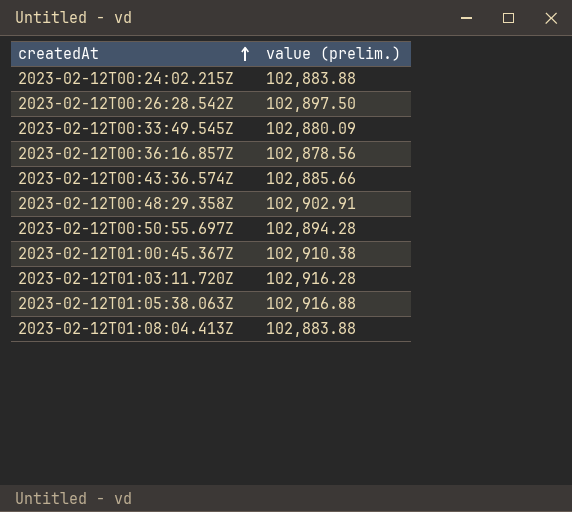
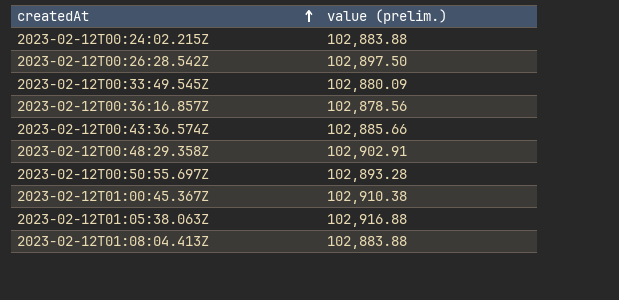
row 2023-02-12T01:03:11.720Z: 102,916.28 -> none
2023-02-12T00:50:55.697Z | value (prelim.): 102,894.28 -> 102,893.28

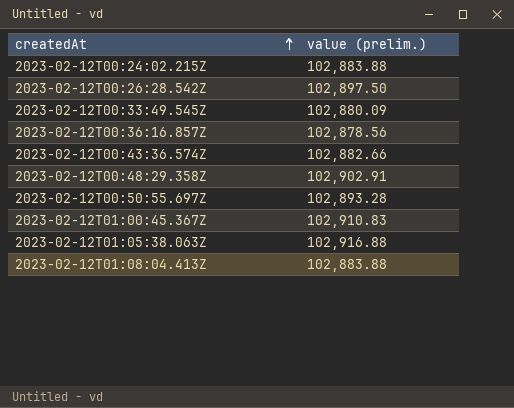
2023-02-12T00:43:36.574Z | value (prelim.): 102,885.66 -> 102,882.66
2023-02-12T01:00:45.367Z | value (prelim.): 102,910.38 -> 102,910.83

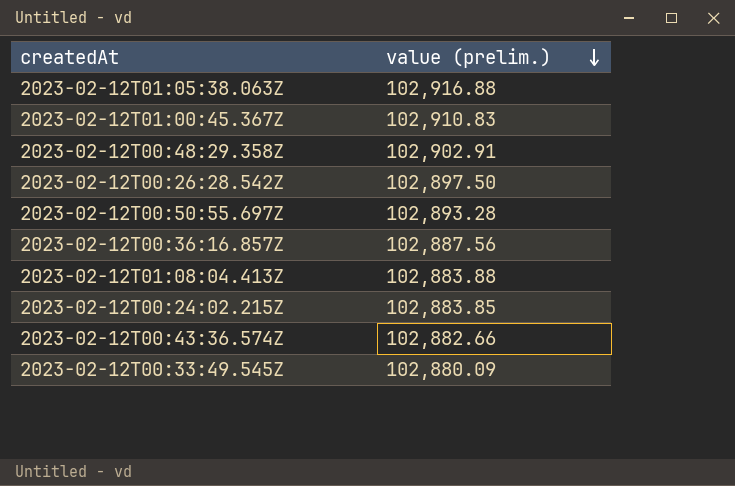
row order: createdAt ascending -> value (prelim.) descending
2023-02-12T00:36:16.857Z | value (prelim.): 102,878.56 -> 102,887.56
2023-02-12T00:24:02.215Z | value (prelim.): 102,883.88 -> 102,883.85

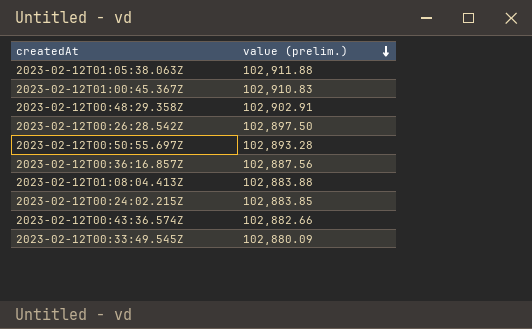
2023-02-12T01:05:38.063Z | value (prelim.): 102,916.88 -> 102,911.88

